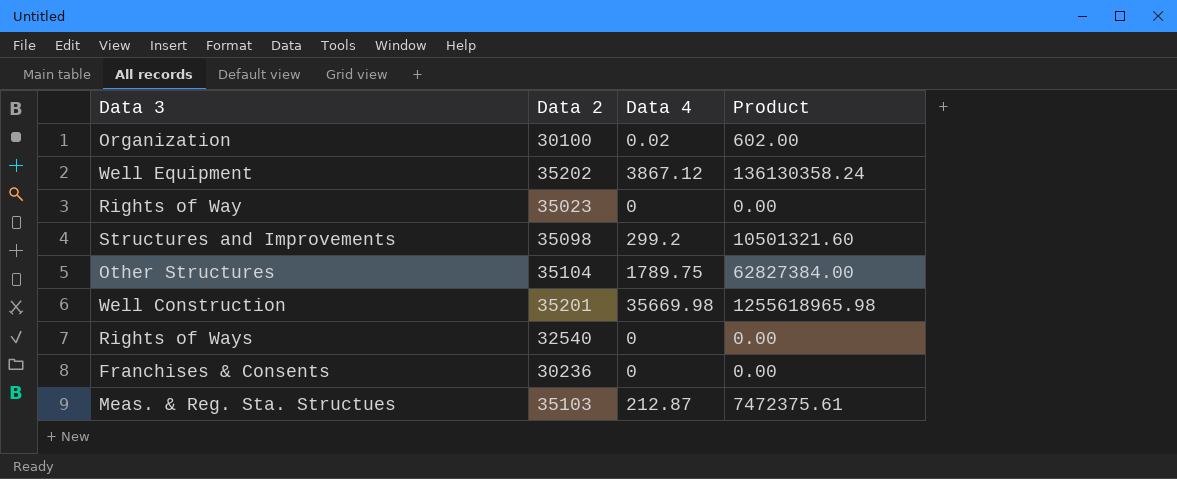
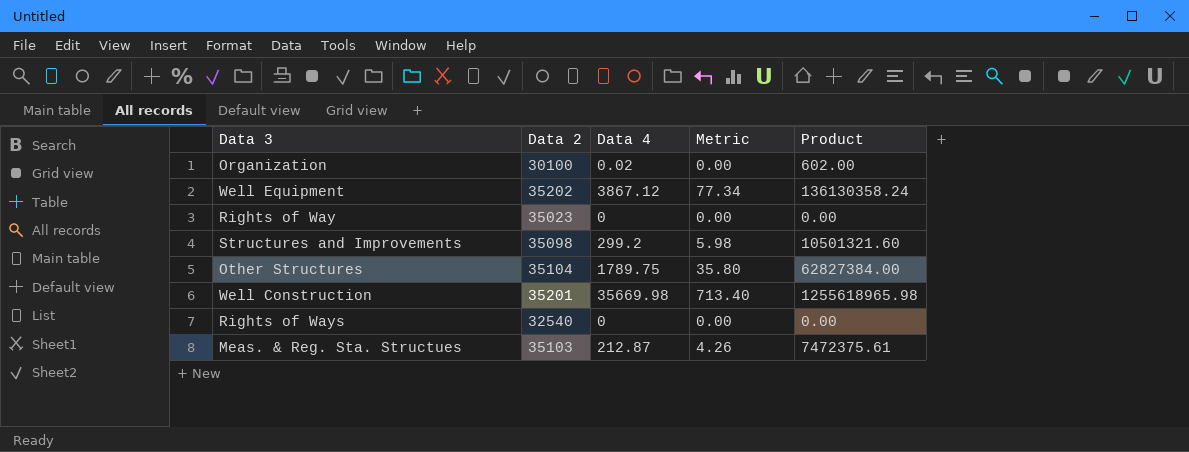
column Metric | formula: none -> [Data 4] * 0.02
row Franchises & Consents: 30236 | 0 | 0.00 -> none

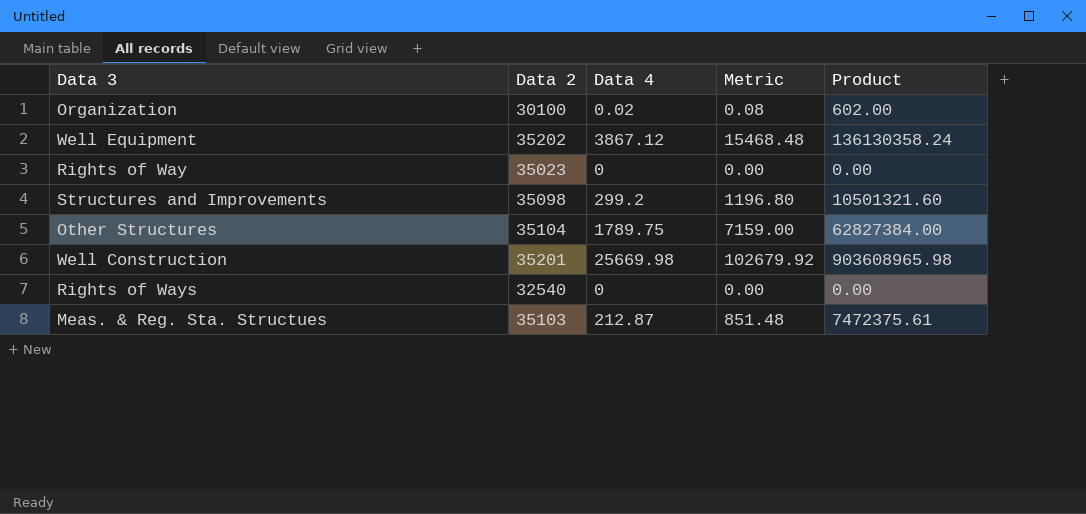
column Metric | formula: [Data 4] * 0.02 -> [Data 4] * 4
Well Construction | Data 4: 35669.98 -> 25669.98
Well Construction | Product: 1255618965.98 -> 903608965.98

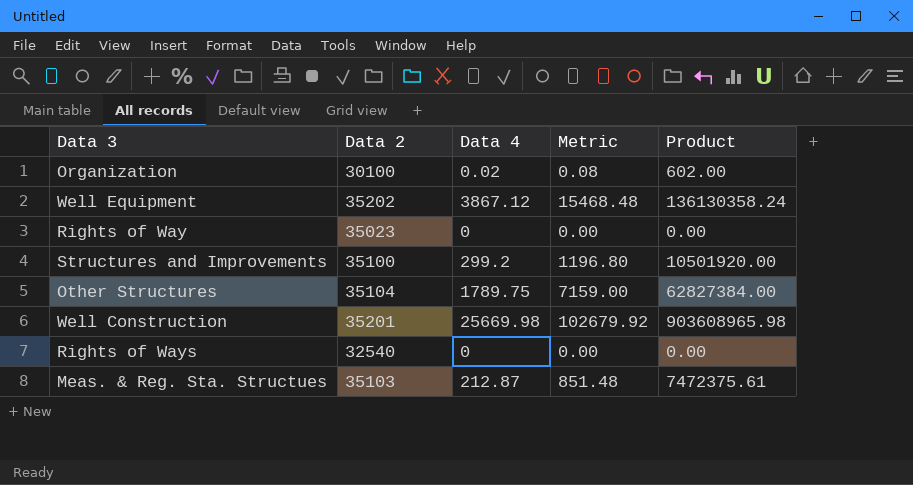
Structures and Improvements | Data 2: 35098 -> 35100
Structures and Improvements | Product: 10501321.60 -> 10501920.00

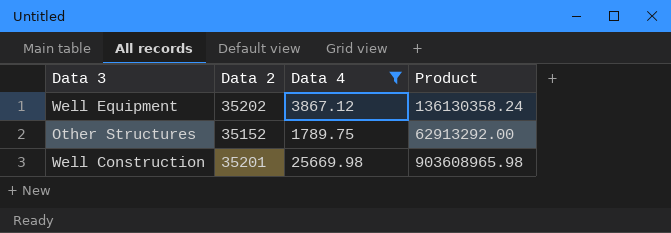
filter: none -> Data 4 >= 1789.75
column Metric | formula: [Data 4] * 4 -> none
Other Structures | Data 2: 35104 -> 35152
Other Structures | Product: 62827384.00 -> 62913292.00

